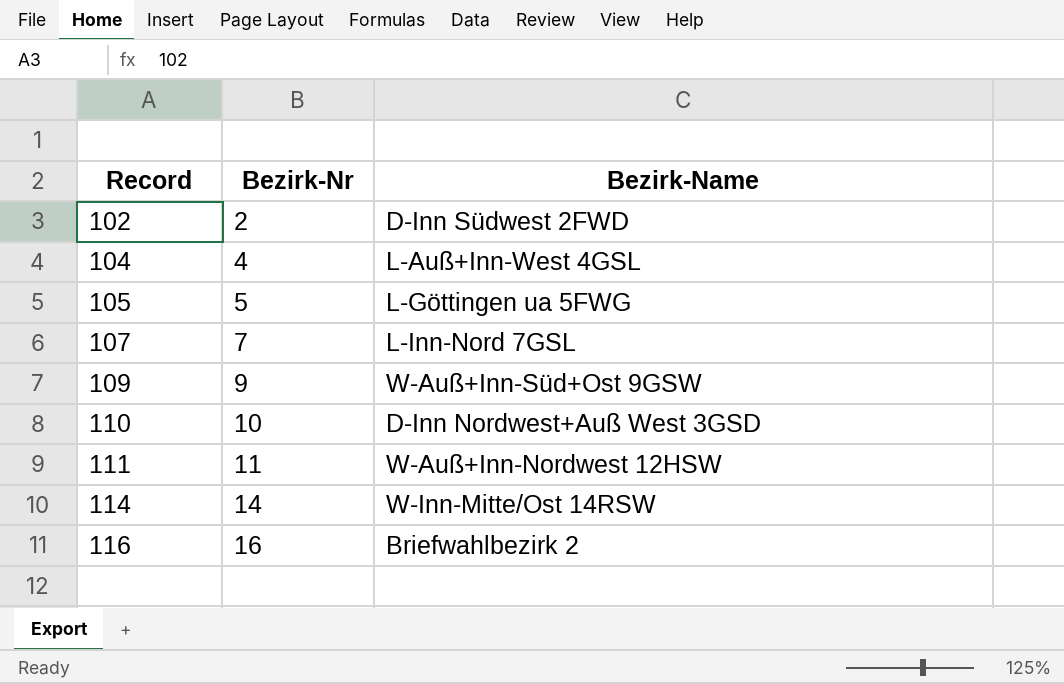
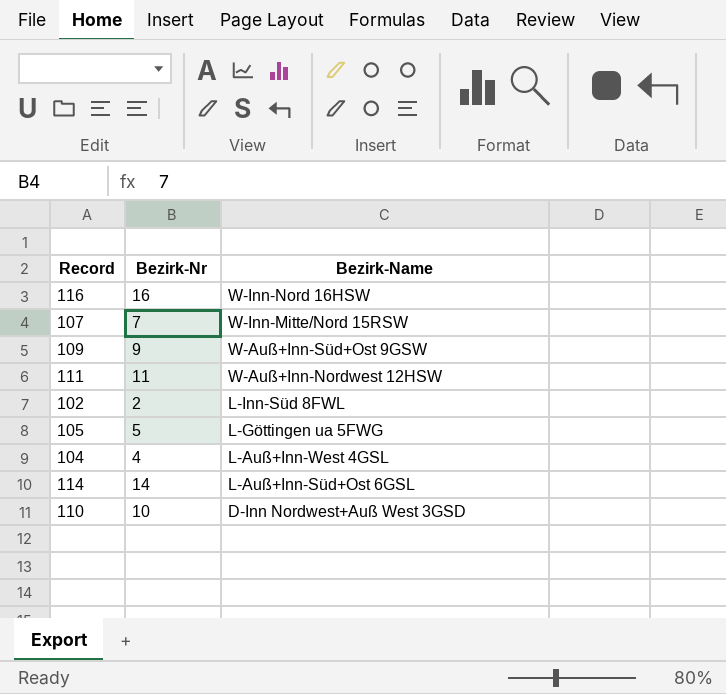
row order: Record ascending -> Bezirk-Name descending
116 | Bezirk-Name: Briefwahlbezirk 2 -> W-Inn-Nord 16HSW
107 | Bezirk-Name: L-Inn-Nord 7GSL -> W-Inn-Mitte/Nord 15RSW
102 | Bezirk-Name: D-Inn Südwest 2FWD -> L-Inn-Süd 8FWL
114 | Bezirk-Name: W-Inn-Mitte/Ost 14RSW -> L-Auß+Inn-Süd+Ost 6GSL

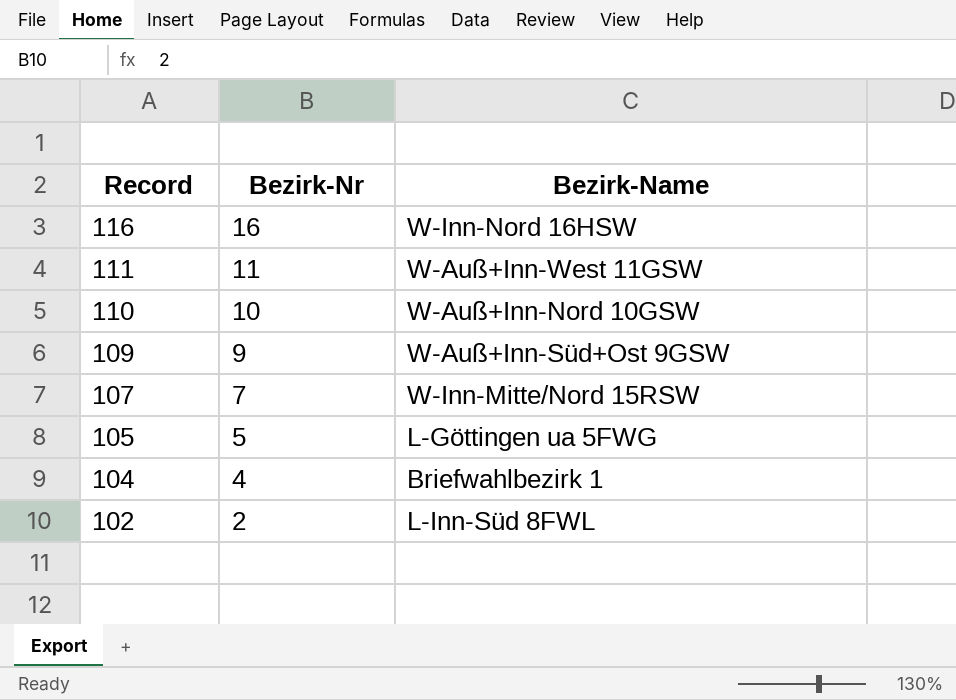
row order: Bezirk-Name descending -> Record descending
row 114: 14 | L-Auß+Inn-Süd+Ost 6GSL -> none
111 | Bezirk-Name: W-Auß+Inn-Nordwest 12HSW -> W-Auß+Inn-West 11GSW
110 | Bezirk-Name: D-Inn Nordwest+Auß West 3GSD -> W-Auß+Inn-Nord 10GSW
104 | Bezirk-Name: L-Auß+Inn-West 4GSL -> Briefwahlbezirk 1

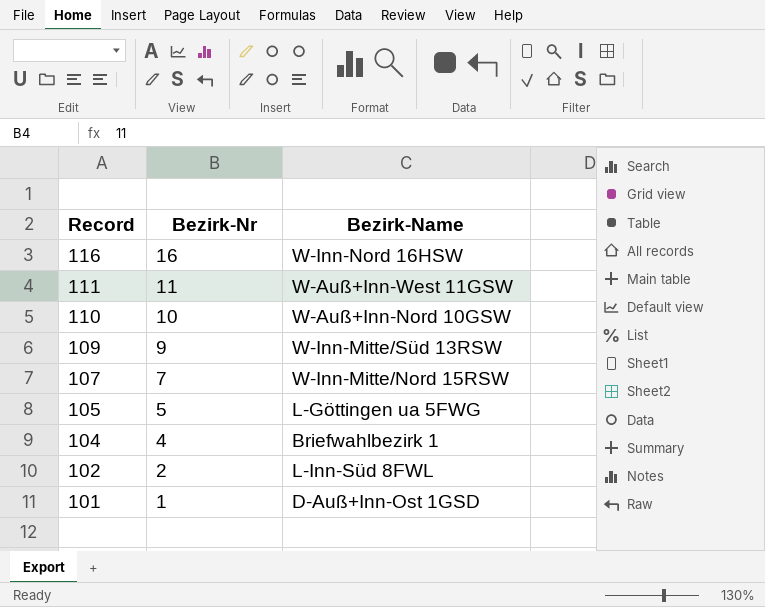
109 | Bezirk-Name: W-Auß+Inn-Süd+Ost 9GSW -> W-Inn-Mitte/Süd 13RSW
row 101: none -> 1 | D-Auß+Inn-Ost 1GSD

